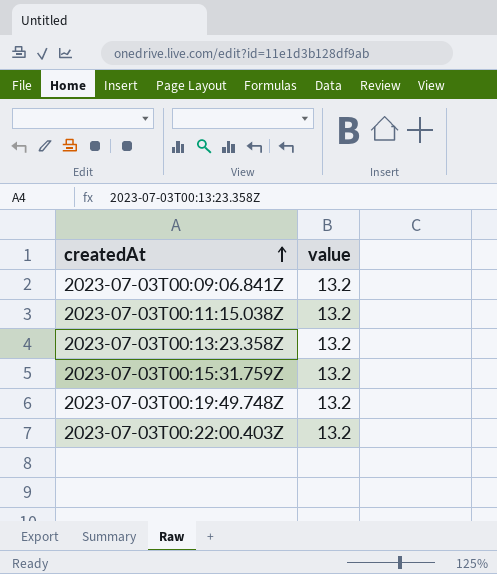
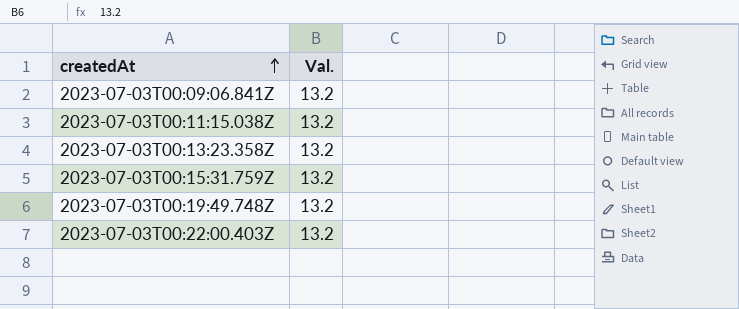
column name: value -> Val.

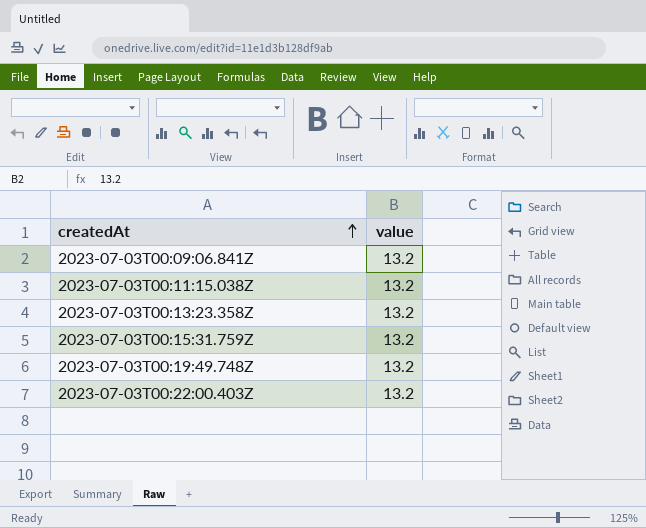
column name: Val. -> value

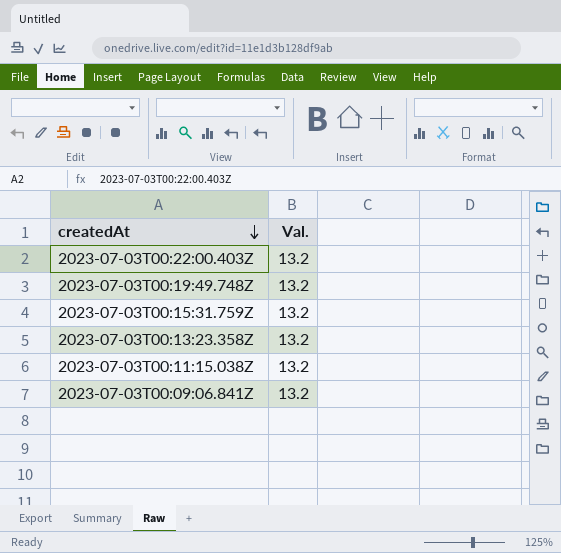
row order: createdAt ascending -> createdAt descending
column name: value -> Val.

